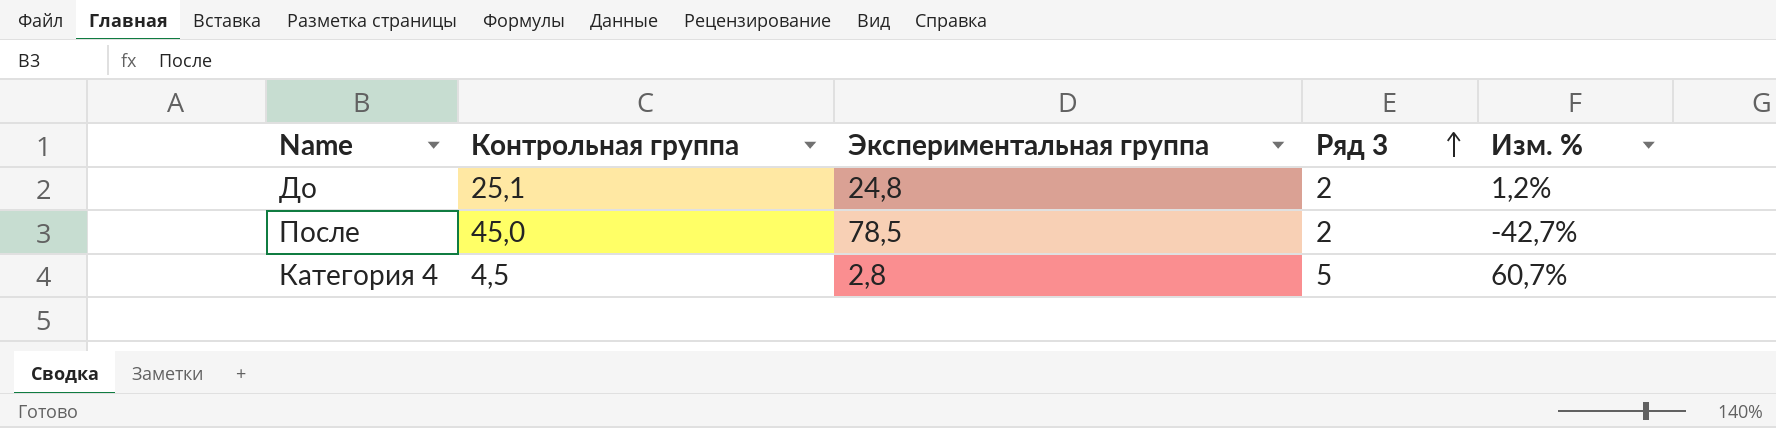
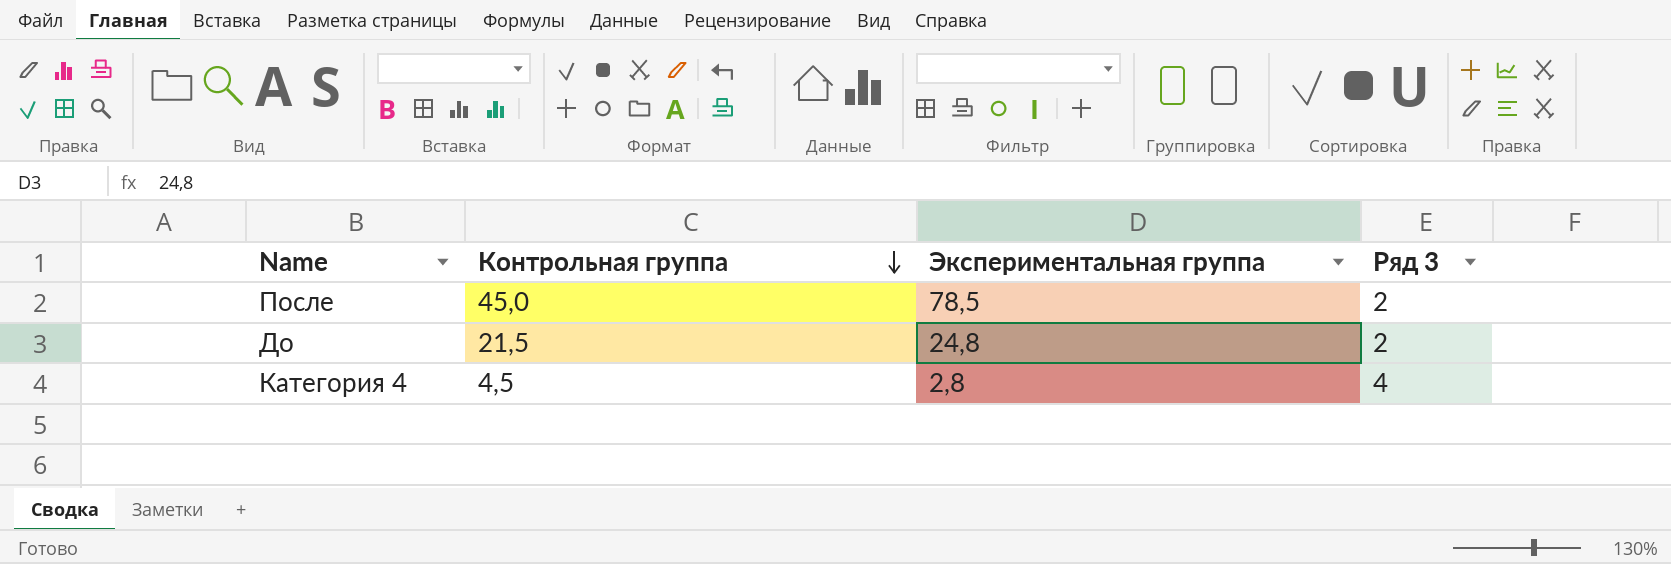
row order: Ряд 3 ascending -> Контрольная группа descending
column Изм. % | formula: ([Контрольная группа] - [Экспериментальная группа]) / [Экспериментальная группа] -> none
До | Контрольная группа: 25,1 -> 21,5
Категория 4 | Ряд 3: 5 -> 4

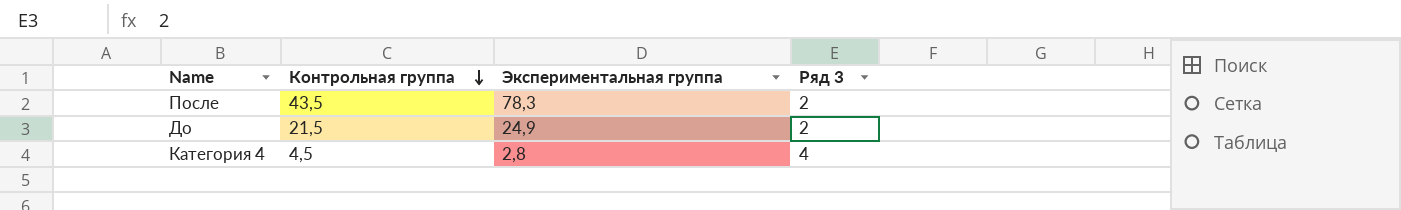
После | Контрольная группа: 45,0 -> 43,5
После | Экспериментальная группа: 78,5 -> 78,3
До | Экспериментальная группа: 24,8 -> 24,9

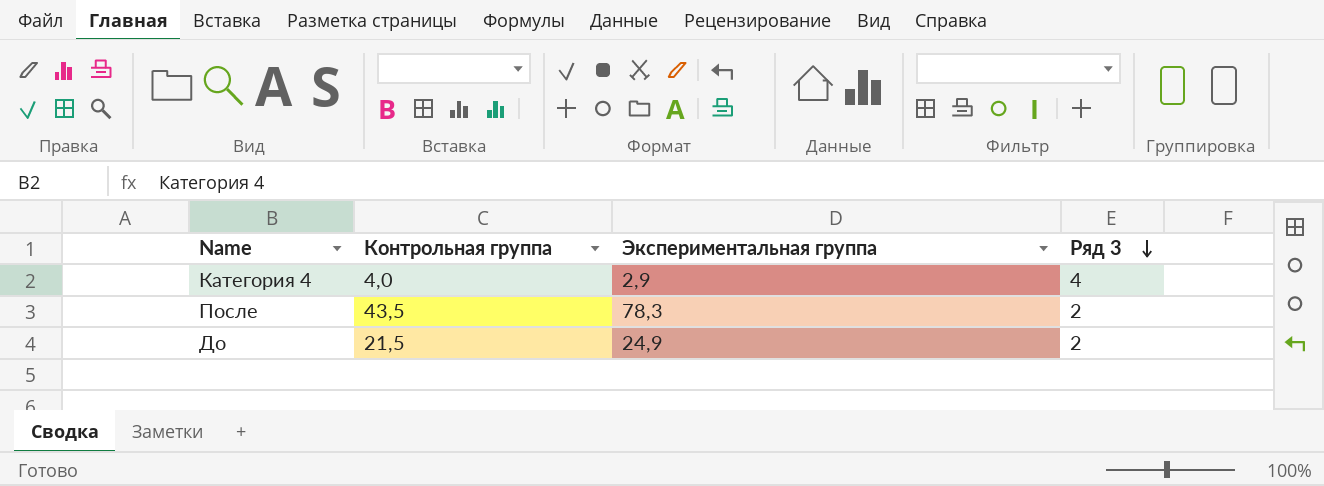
row order: Контрольная группа descending -> Ряд 3 descending
Категория 4 | Контрольная группа: 4,5 -> 4,0
Категория 4 | Экспериментальная группа: 2,8 -> 2,9

